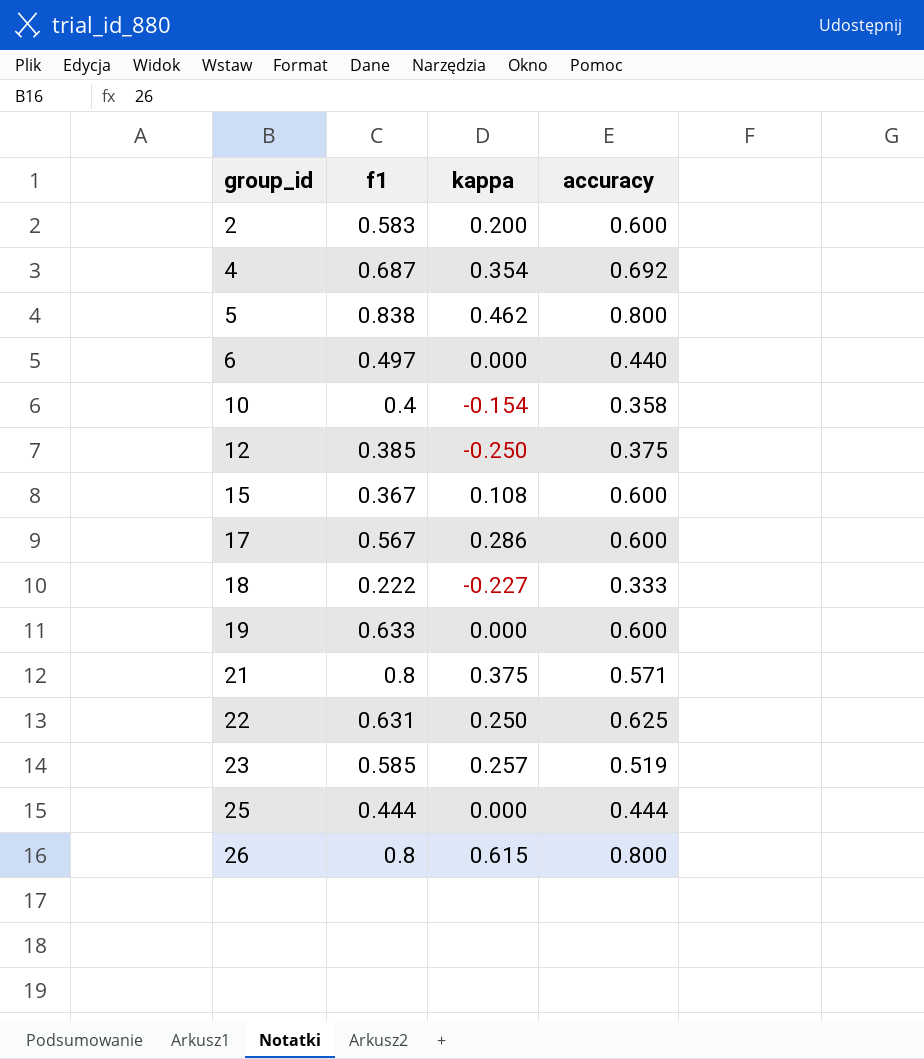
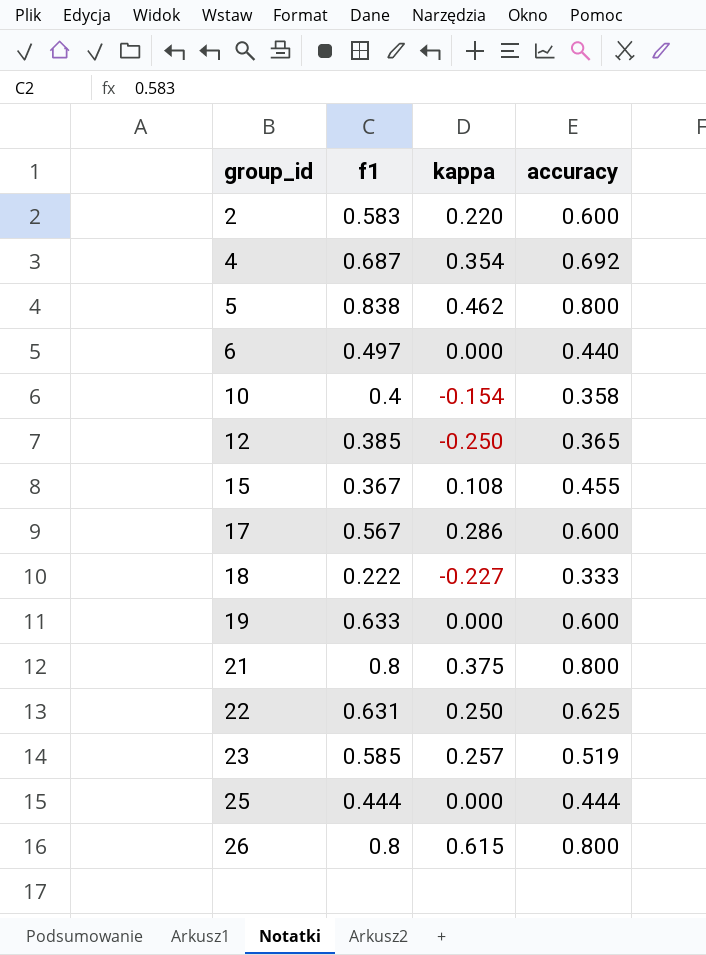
2 | kappa: 0.200 -> 0.220
12 | accuracy: 0.375 -> 0.365
15 | accuracy: 0.600 -> 0.455
21 | accuracy: 0.571 -> 0.800

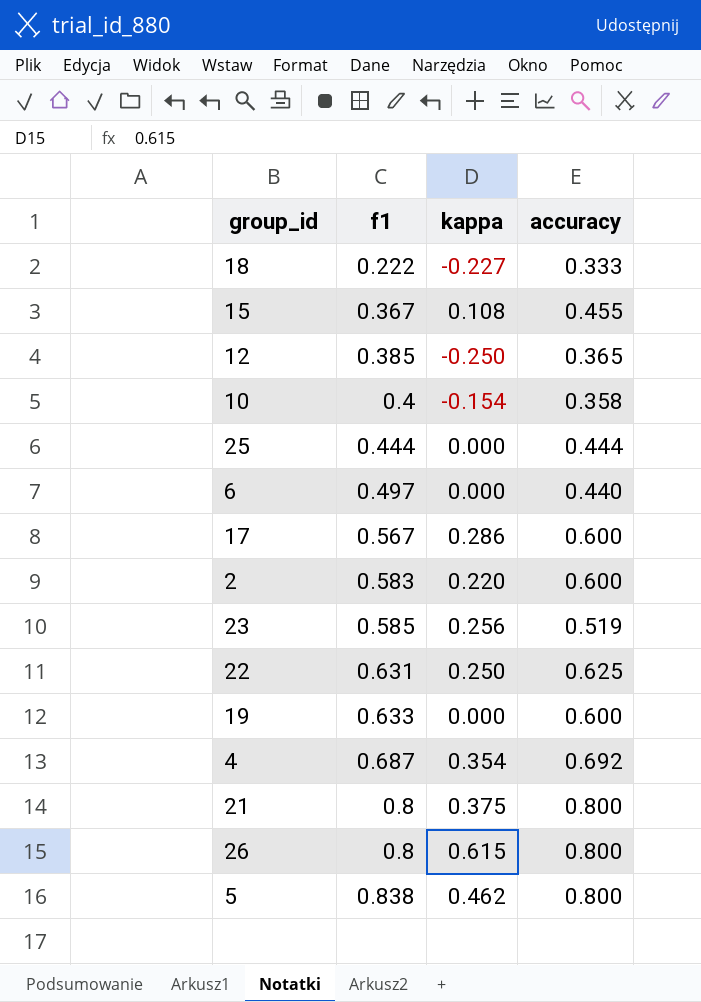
row order: group_id ascending -> f1 ascending
23 | kappa: 0.257 -> 0.256

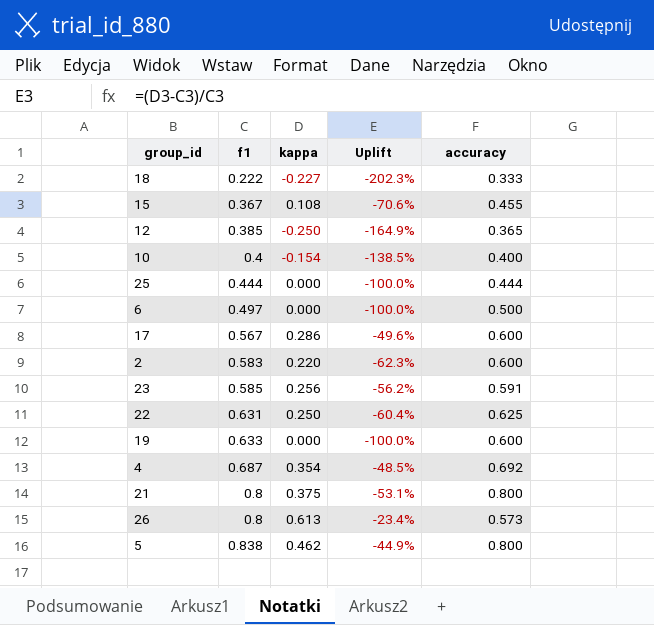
column Uplift | formula: none -> ([kappa] - [f1]) / [f1]
10 | accuracy: 0.358 -> 0.400
6 | accuracy: 0.440 -> 0.500
23 | accuracy: 0.519 -> 0.591
26 | kappa: 0.615 -> 0.613
26 | accuracy: 0.800 -> 0.573

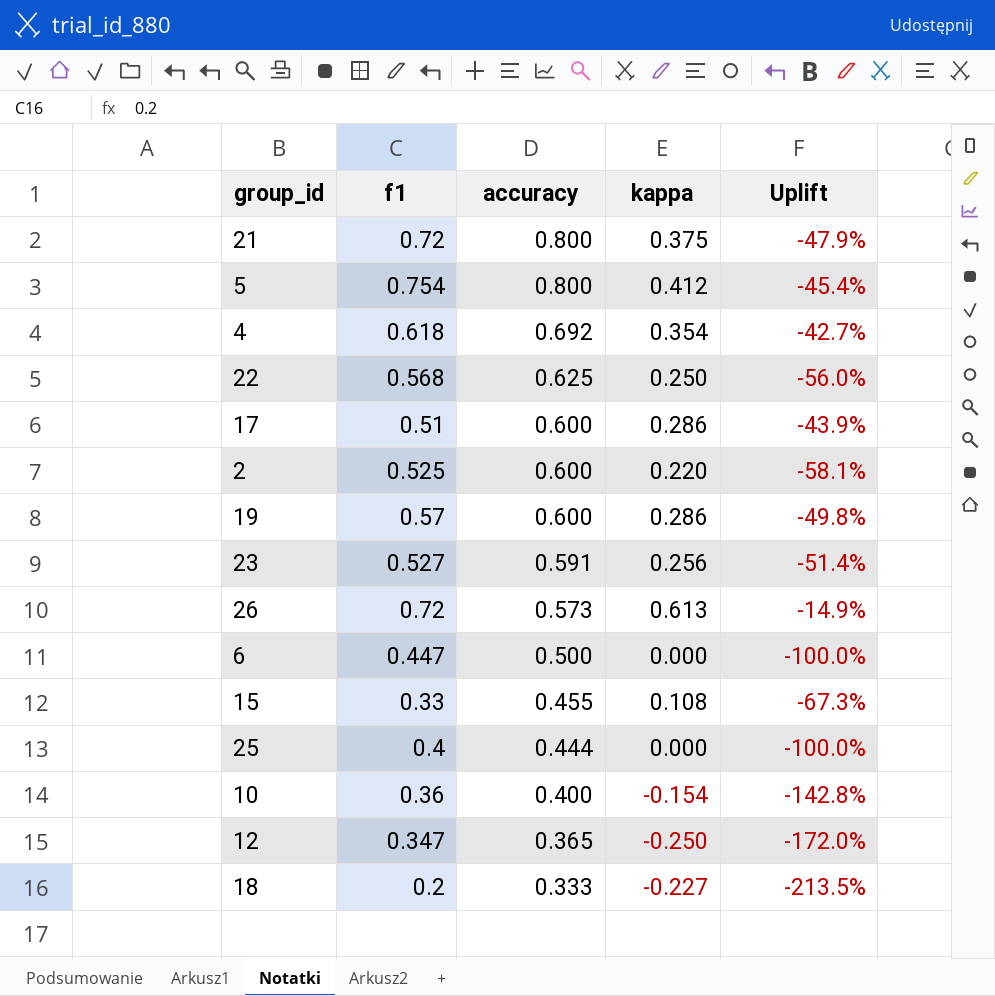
row order: f1 ascending -> accuracy descending
column accuracy | position: 5 -> 3
21 | f1: 0.8 -> 0.72
21 | Uplift: -53.1% -> -47.9%
5 | f1: 0.838 -> 0.754
5 | kappa: 0.462 -> 0.412
5 | Uplift: -44.9% -> -45.4%
4 | f1: 0.687 -> 0.618
4 | Uplift: -48.5% -> -42.7%
22 | f1: 0.631 -> 0.568
22 | Uplift: -60.4% -> -56.0%
17 | f1: 0.567 -> 0.51
17 | Uplift: -49.6% -> -43.9%
2 | f1: 0.583 -> 0.525
2 | Uplift: -62.3% -> -58.1%
19 | f1: 0.633 -> 0.57
19 | kappa: 0.000 -> 0.286
19 | Uplift: -100.0% -> -49.8%
23 | f1: 0.585 -> 0.527
23 | Uplift: -56.2% -> -51.4%
26 | f1: 0.8 -> 0.72
26 | Uplift: -23.4% -> -14.9%
6 | f1: 0.497 -> 0.447
15 | f1: 0.367 -> 0.33
15 | Uplift: -70.6% -> -67.3%
25 | f1: 0.444 -> 0.4
10 | f1: 0.4 -> 0.36
10 | Uplift: -138.5% -> -142.8%
12 | f1: 0.385 -> 0.347
12 | Uplift: -164.9% -> -172.0%
18 | f1: 0.222 -> 0.2
18 | Uplift: -202.3% -> -213.5%

